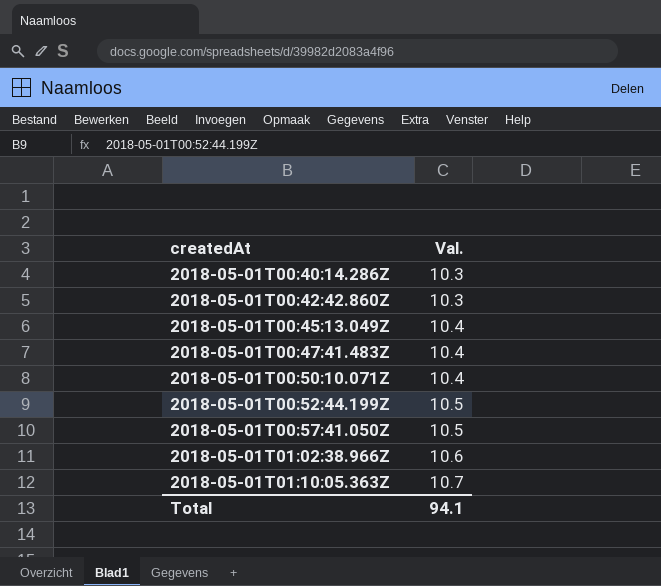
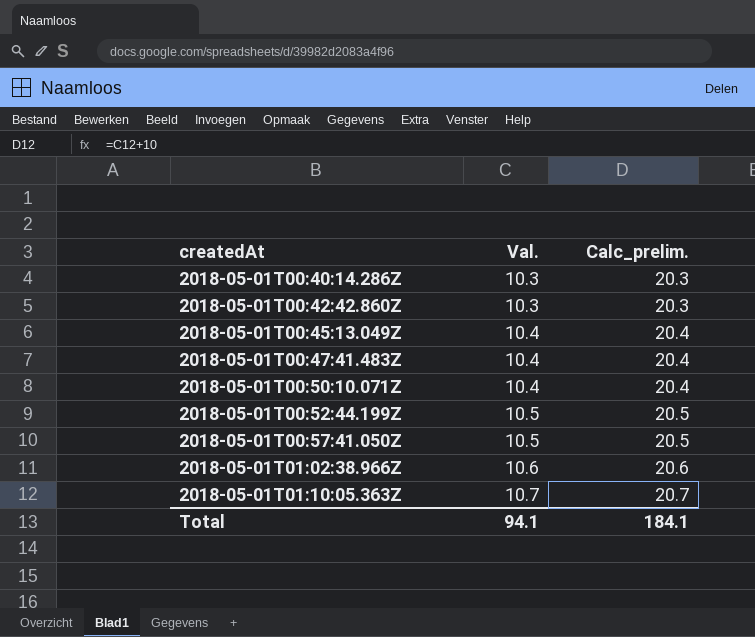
column Calc_prelim. | formula: none -> [Val.] + 10

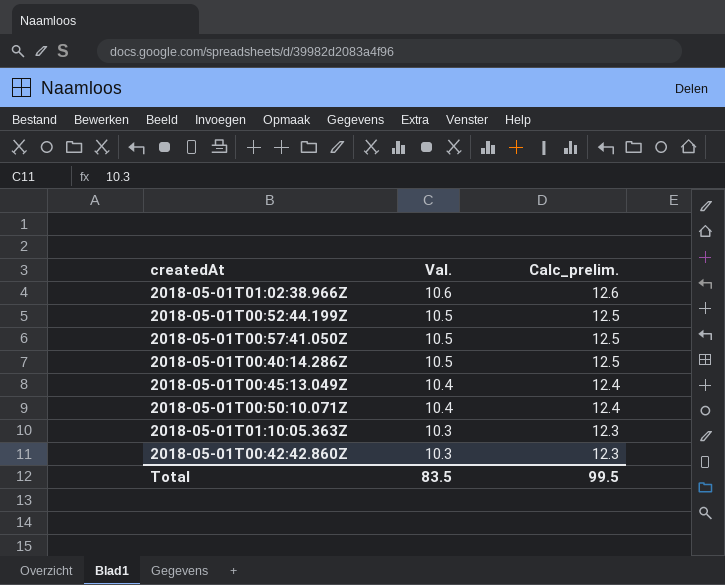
row order: createdAt ascending -> Val. descending
column Calc_prelim. | formula: [Val.] + 10 -> [Val.] + 2
row 2018-05-01T00:47:41.483Z: 10.4 | 20.4 -> none
2018-05-01T00:40:14.286Z | Val.: 10.3 -> 10.5
2018-05-01T01:10:05.363Z | Val.: 10.7 -> 10.3
Total | Val.: 94.1 -> 83.5
Total | Calc_prelim.: 184.1 -> 99.5

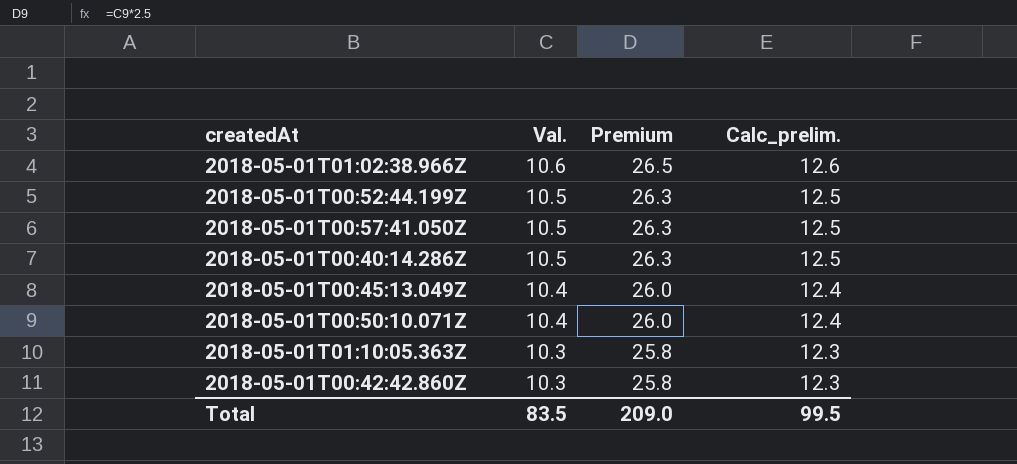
column Premium | formula: none -> [Val.] * 2.5

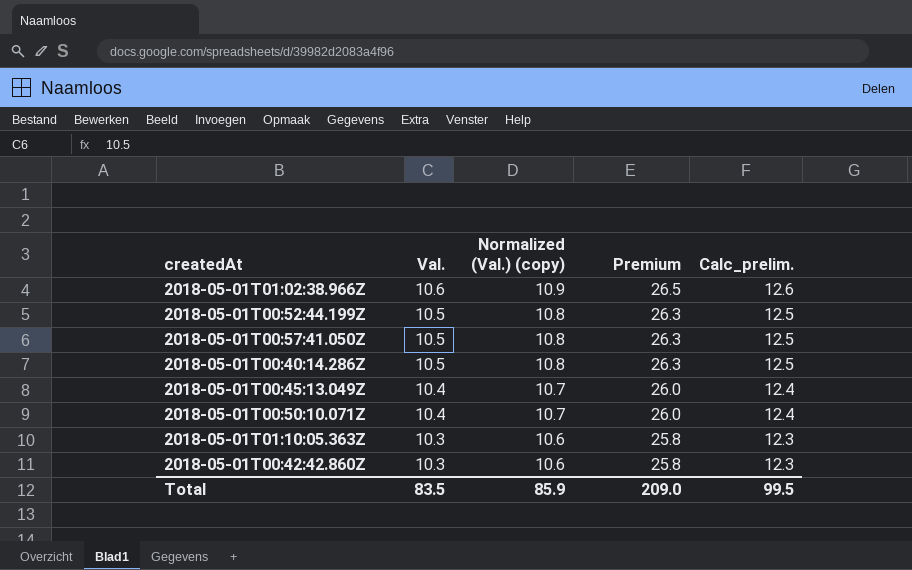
column Normalized (Val.) (copy) | formula: none -> [Val.] * 1.03

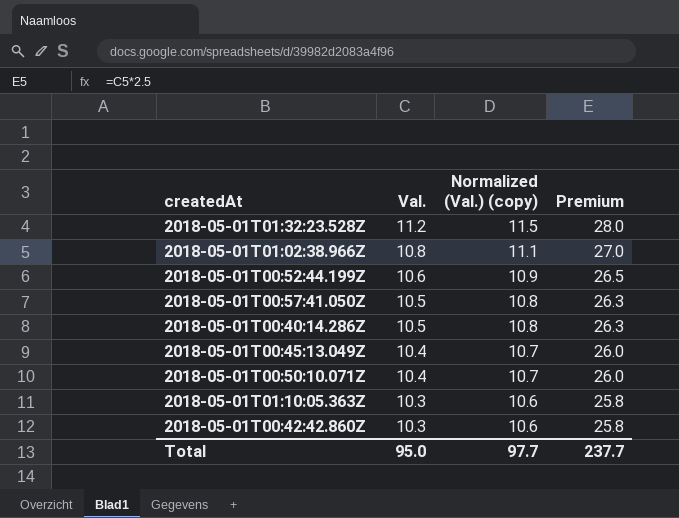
column Calc_prelim. | formula: [Val.] + 2 -> none
row 2018-05-01T01:32:23.528Z: none -> 11.2 | 11.5 | 28.0
2018-05-01T01:02:38.966Z | Val.: 10.6 -> 10.8
2018-05-01T01:02:38.966Z | Normalized (Val.) (copy): 10.9 -> 11.1
2018-05-01T01:02:38.966Z | Premium: 26.5 -> 27.0
2018-05-01T00:52:44.199Z | Val.: 10.5 -> 10.6
2018-05-01T00:52:44.199Z | Normalized (Val.) (copy): 10.8 -> 10.9
2018-05-01T00:52:44.199Z | Premium: 26.3 -> 26.5
Total | Val.: 83.5 -> 95.0
Total | Normalized (Val.) (copy): 85.9 -> 97.7
Total | Premium: 209.0 -> 237.7

